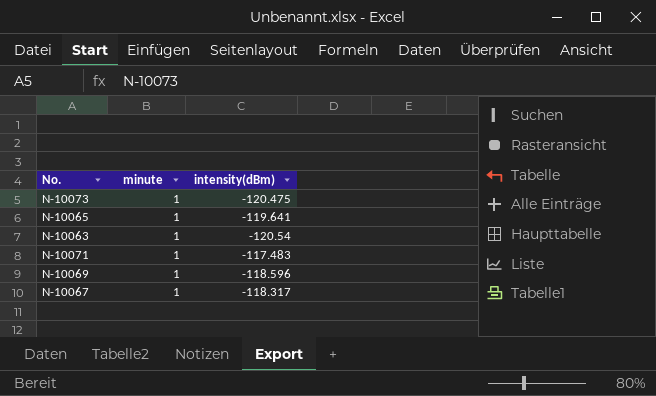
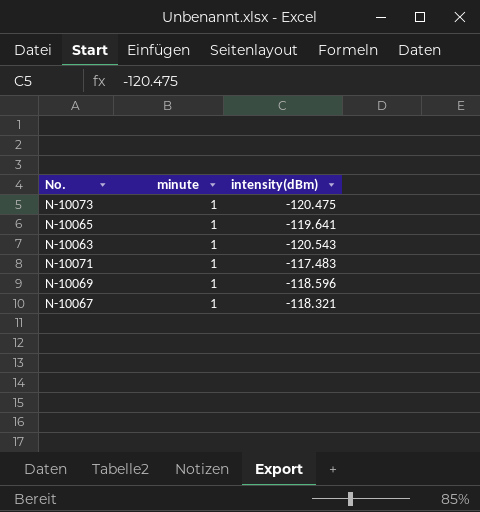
N-10063 | intensity(dBm): -120.54 -> -120.543
N-10067 | intensity(dBm): -118.317 -> -118.321

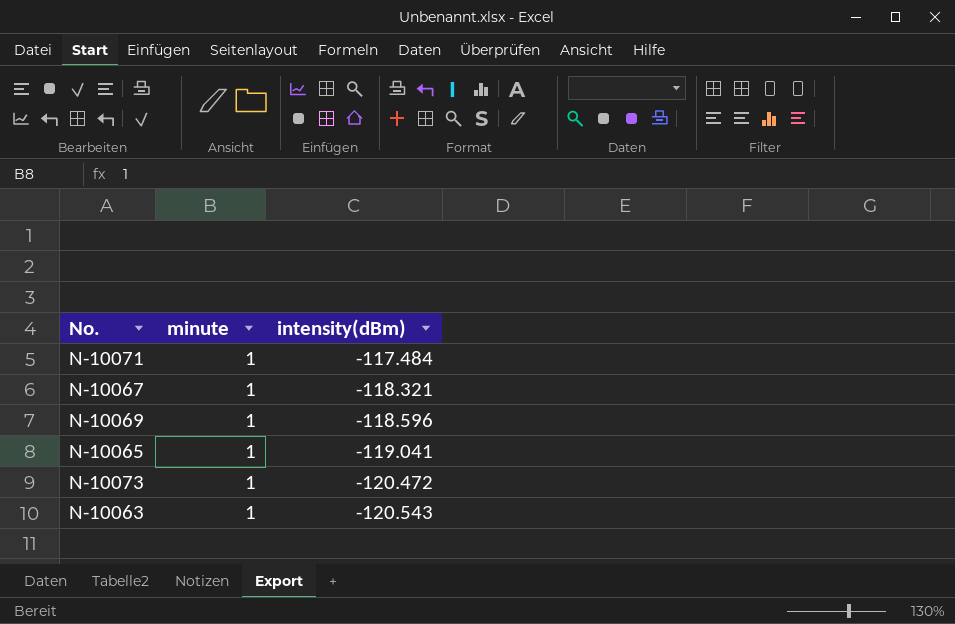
row order: none -> intensity(dBm) descending
N-10071 | intensity(dBm): -117.483 -> -117.484
N-10065 | intensity(dBm): -119.641 -> -119.041
N-10073 | intensity(dBm): -120.475 -> -120.472

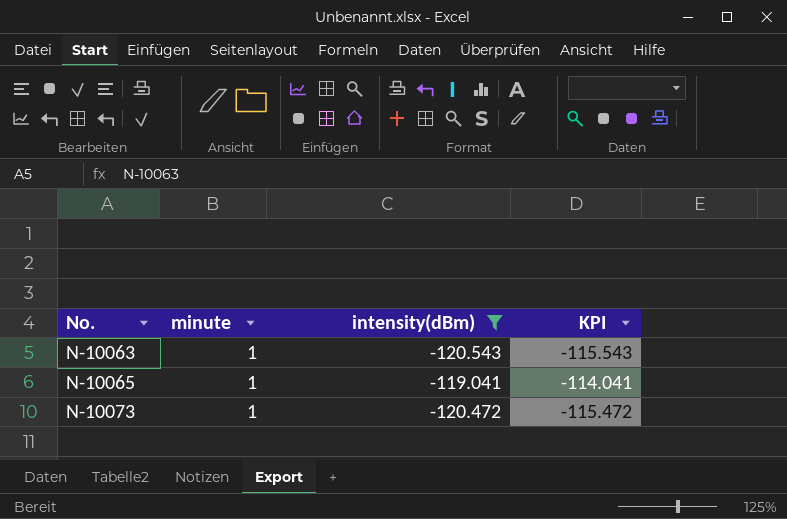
filter: none -> intensity(dBm) <= -119.041
row order: intensity(dBm) descending -> No. ascending
column KPI | formula: none -> [intensity(dBm)] + 5

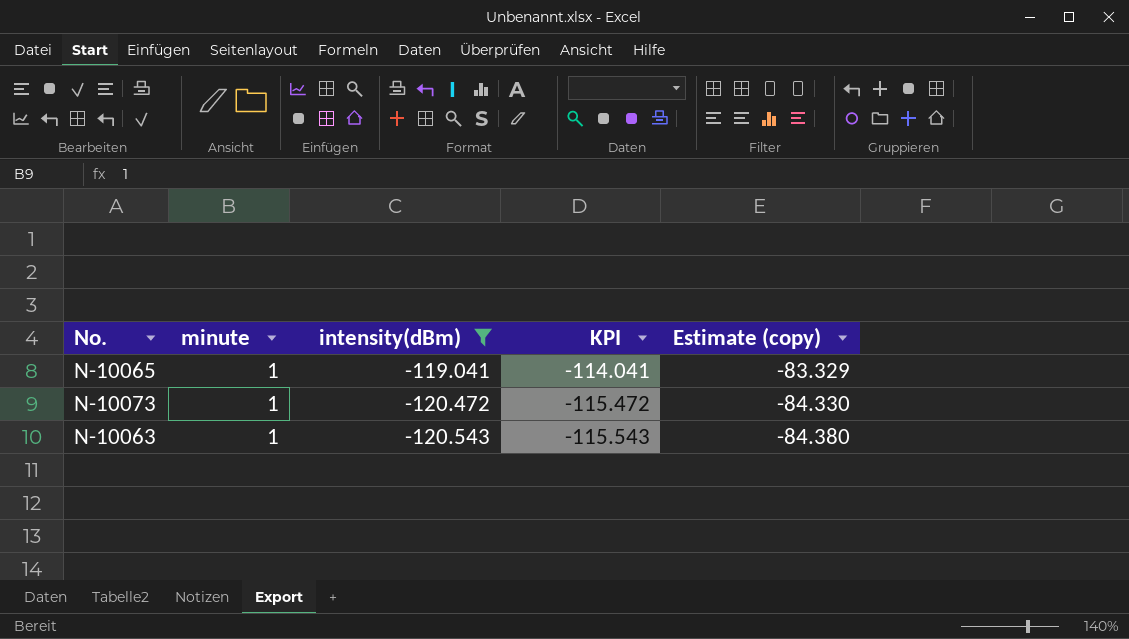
row order: No. ascending -> intensity(dBm) descending
column Estimate (copy) | formula: none -> [intensity(dBm)] * 0.7

